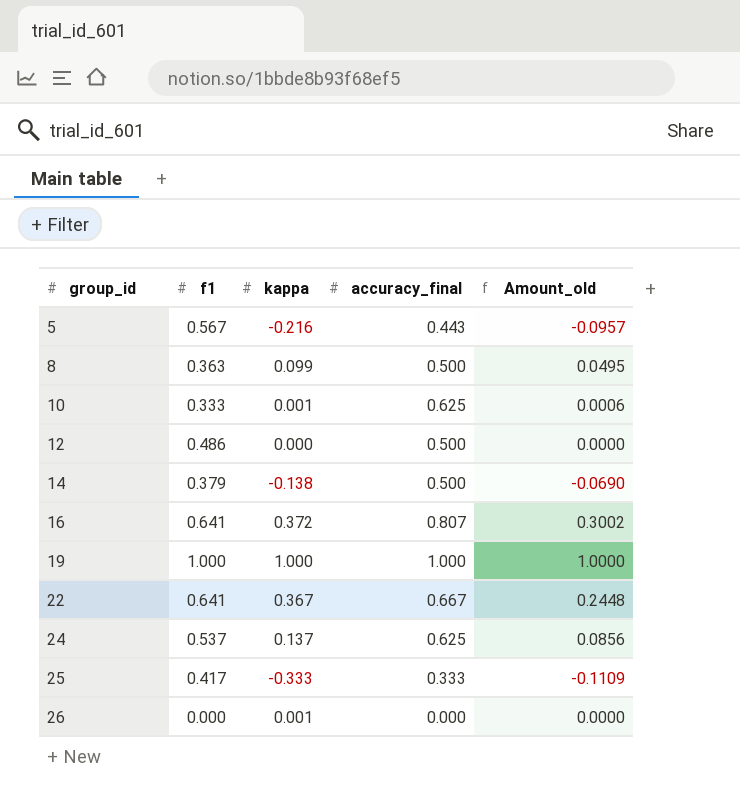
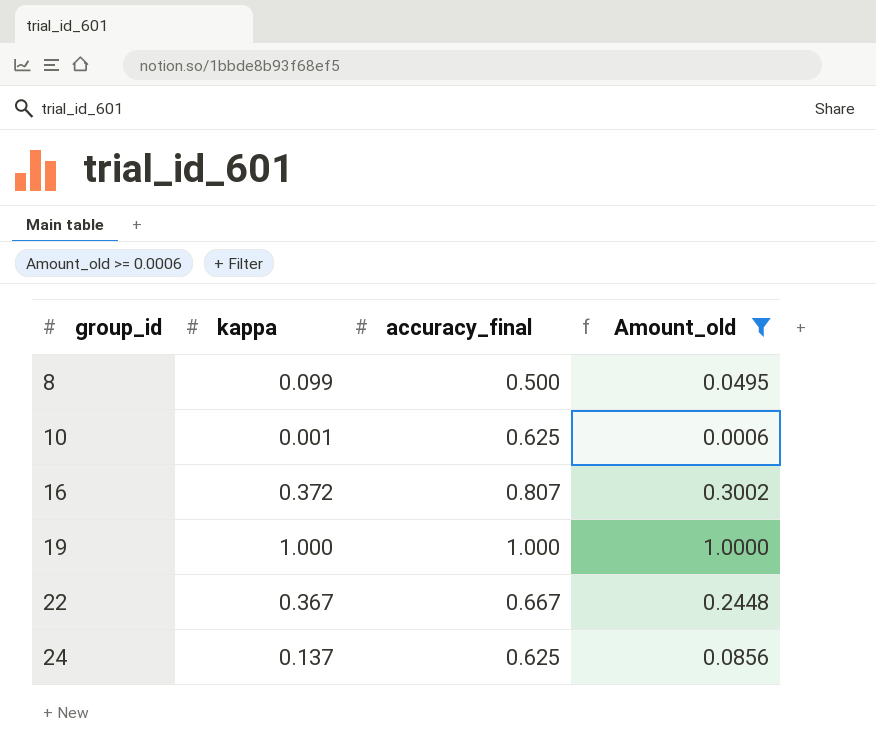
filter: none -> Amount_old >= 0.0006
column f1 | position: 2 -> none

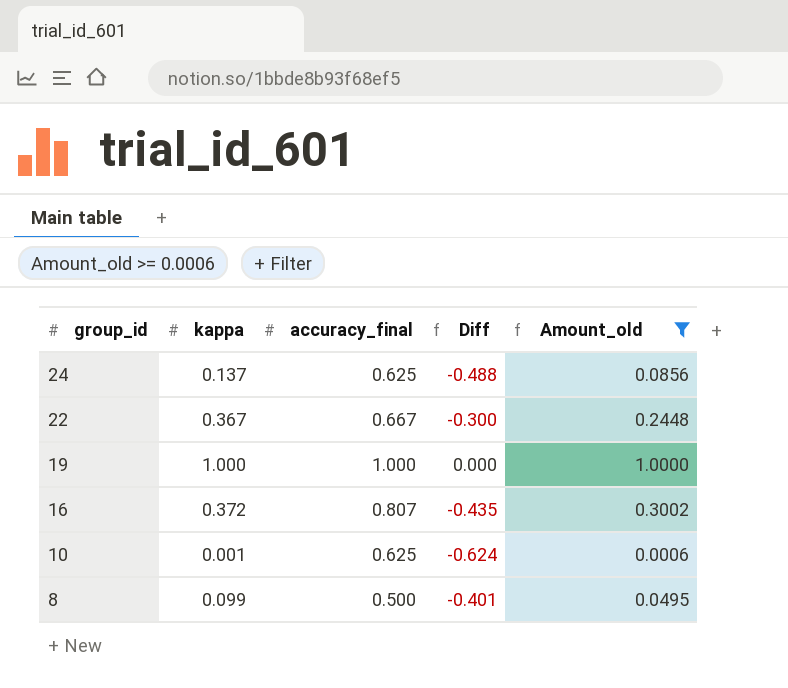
row order: group_id ascending -> group_id descending
column Diff | formula: none -> [kappa] - [accuracy_final]

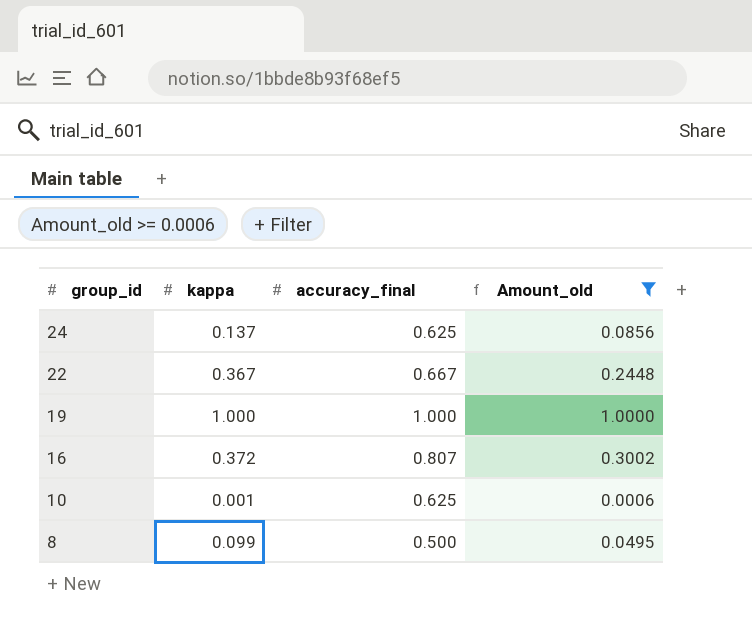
column Diff | formula: [kappa] - [accuracy_final] -> none

